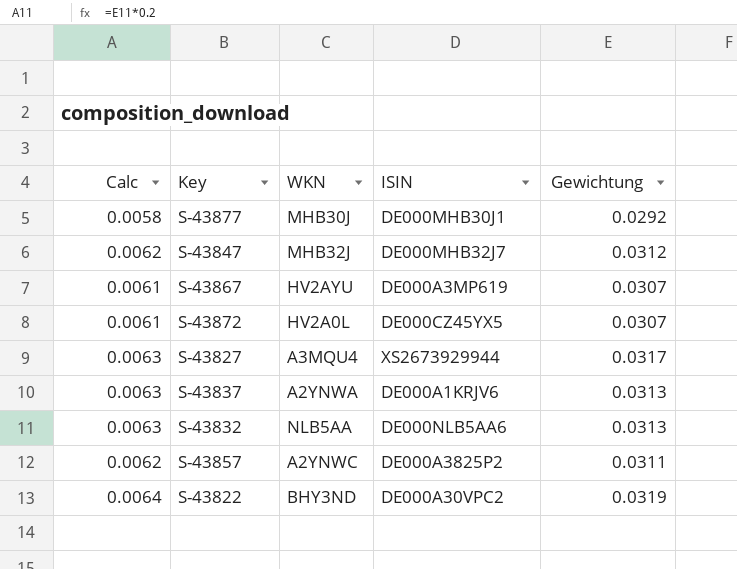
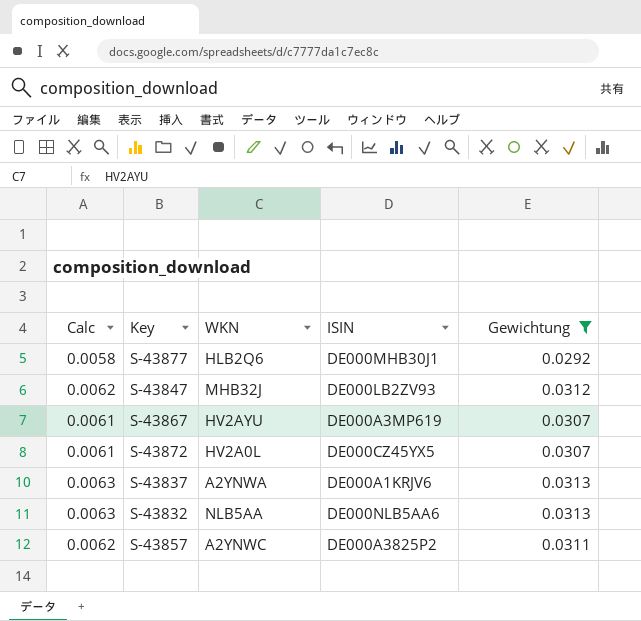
filter: none -> Gewichtung <= 0.0313
S-43877 | WKN: MHB30J -> HLB2Q6
S-43847 | ISIN: DE000MHB32J7 -> DE000LB2ZV93

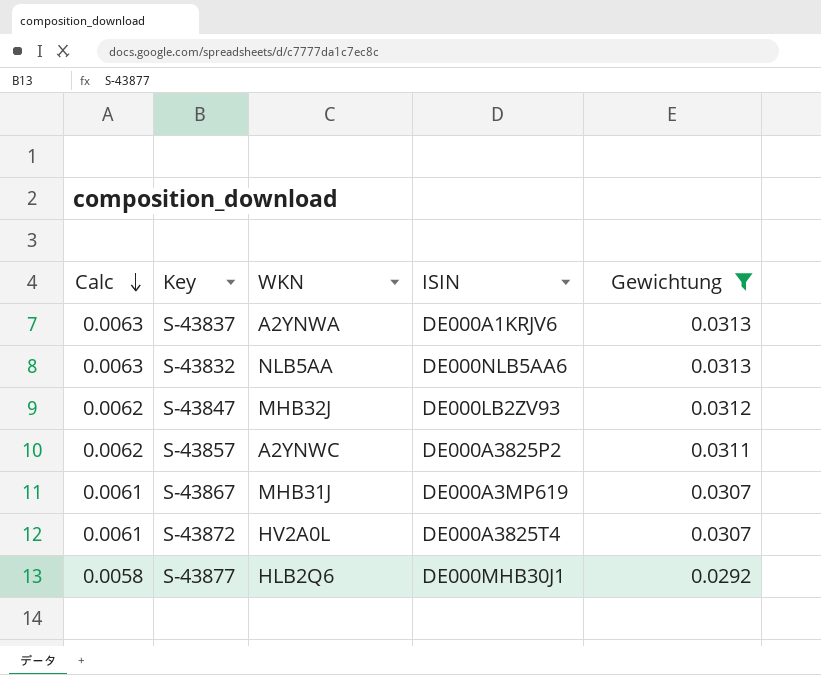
row order: none -> Calc descending
S-43867 | WKN: HV2AYU -> MHB31J
S-43872 | ISIN: DE000CZ45YX5 -> DE000A3825T4

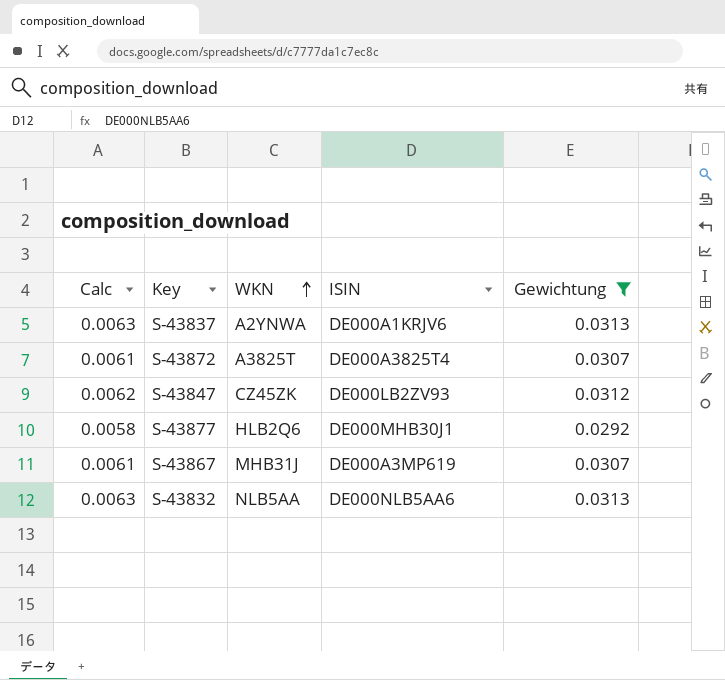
row order: Calc descending -> WKN ascending
row S-43857: 0.0062 | A2YNWC | DE000A3825P2 | 0.0311 -> none
S-43872 | WKN: HV2A0L -> A3825T
S-43847 | WKN: MHB32J -> CZ45ZK

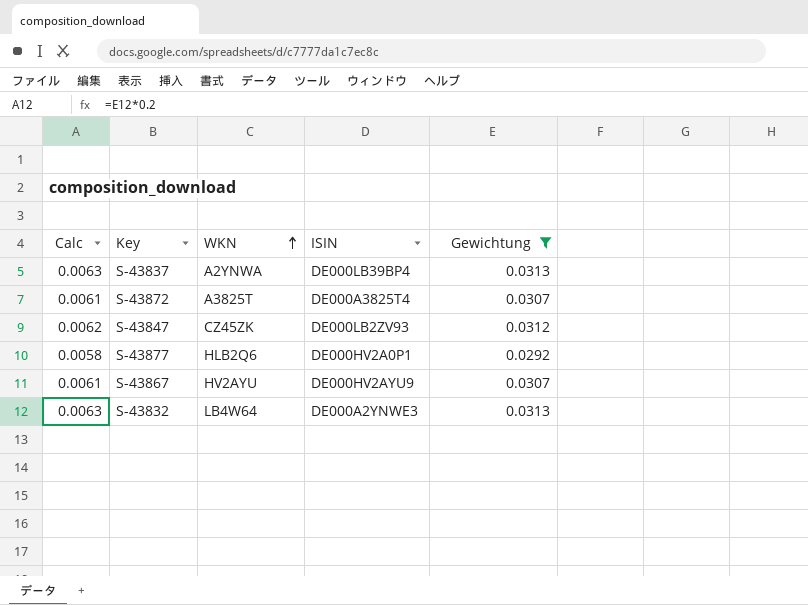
S-43837 | ISIN: DE000A1KRJV6 -> DE000LB39BP4
S-43877 | ISIN: DE000MHB30J1 -> DE000HV2A0P1
S-43867 | WKN: MHB31J -> HV2AYU
S-43867 | ISIN: DE000A3MP619 -> DE000HV2AYU9
S-43832 | WKN: NLB5AA -> LB4W64
S-43832 | ISIN: DE000NLB5AA6 -> DE000A2YNWE3

